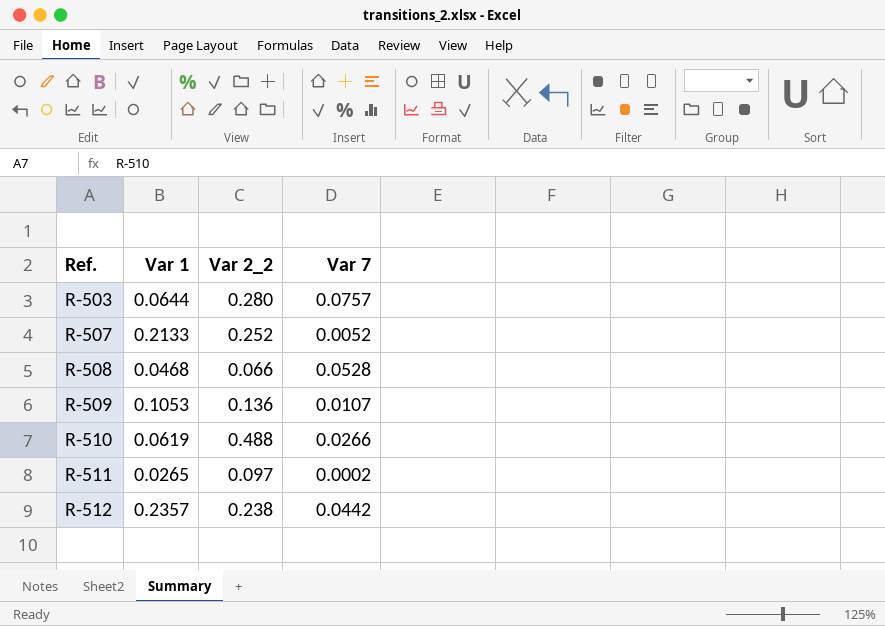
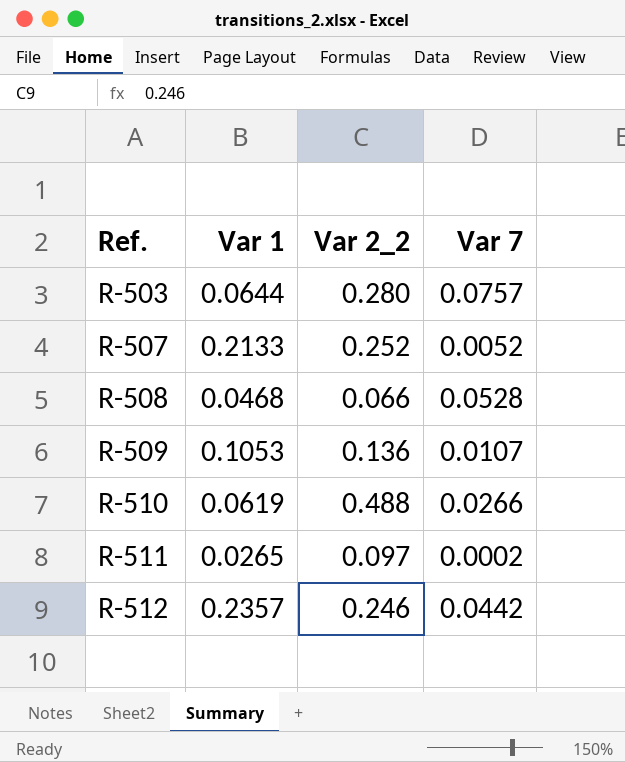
R-512 | Var 2_2: 0.238 -> 0.246

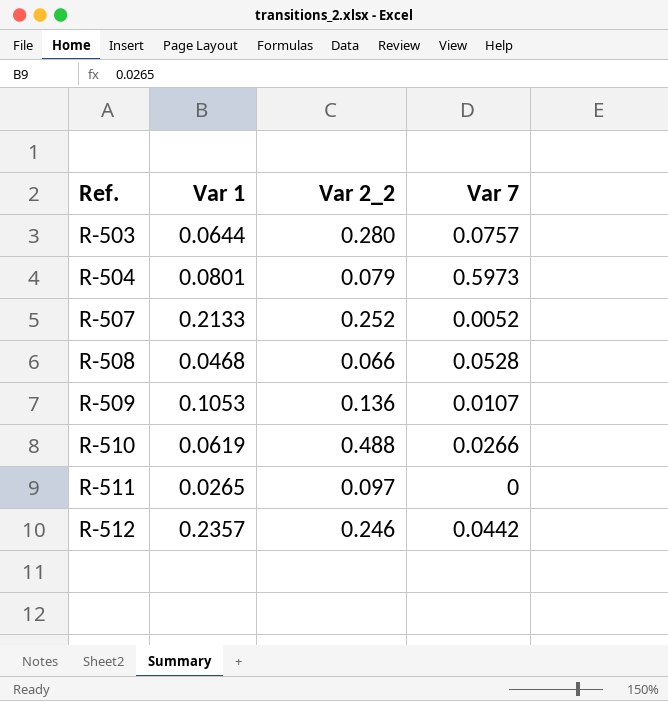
row R-504: none -> 0.0801 | 0.079 | 0.5973
R-511 | Var 7: 0.0002 -> 0

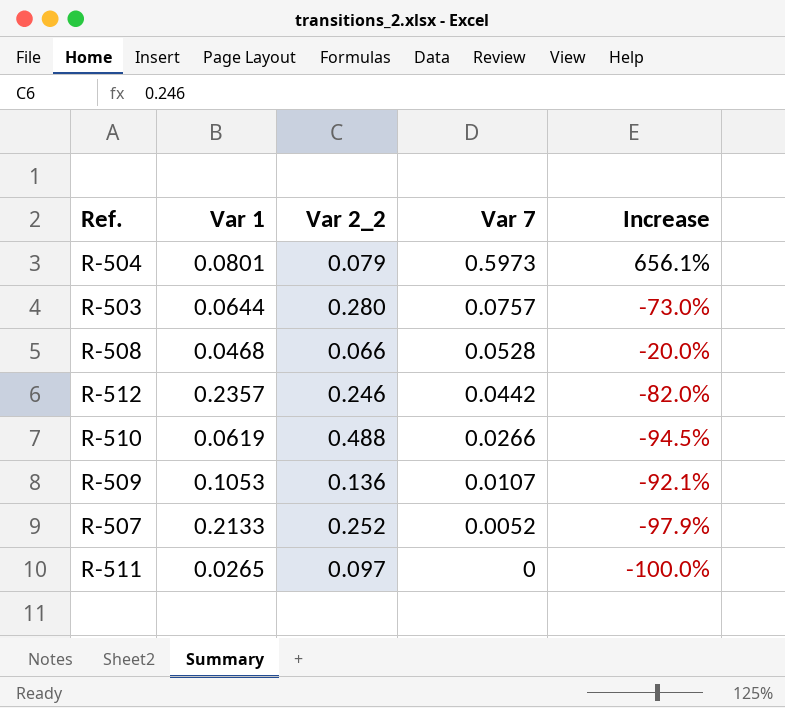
row order: Ref. ascending -> Var 7 descending
column Increase | formula: none -> ([Var 7] - [Var 2_2]) / [Var 2_2]

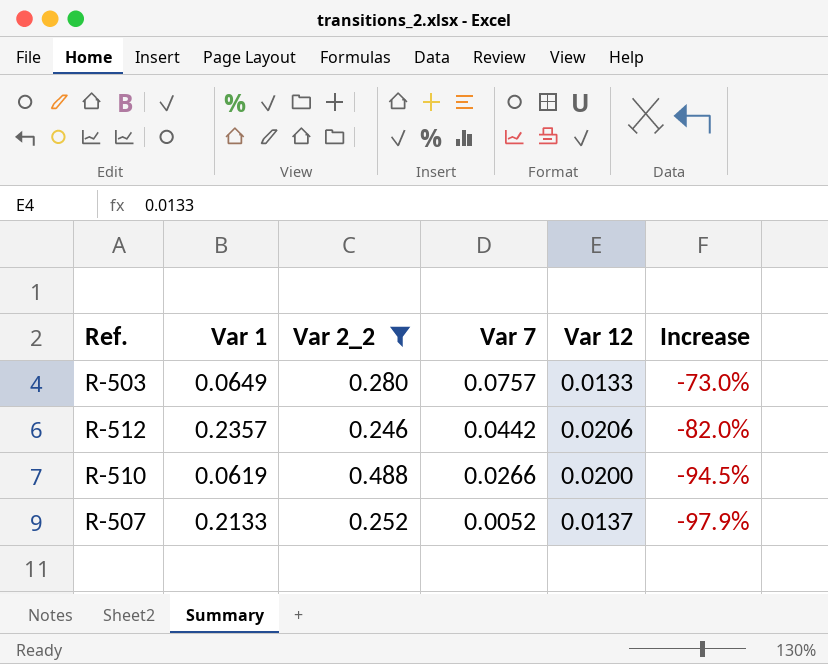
filter: none -> Var 2_2 >= 0.246
column Var 12 | position: none -> 5
R-503 | Var 1: 0.0644 -> 0.0649

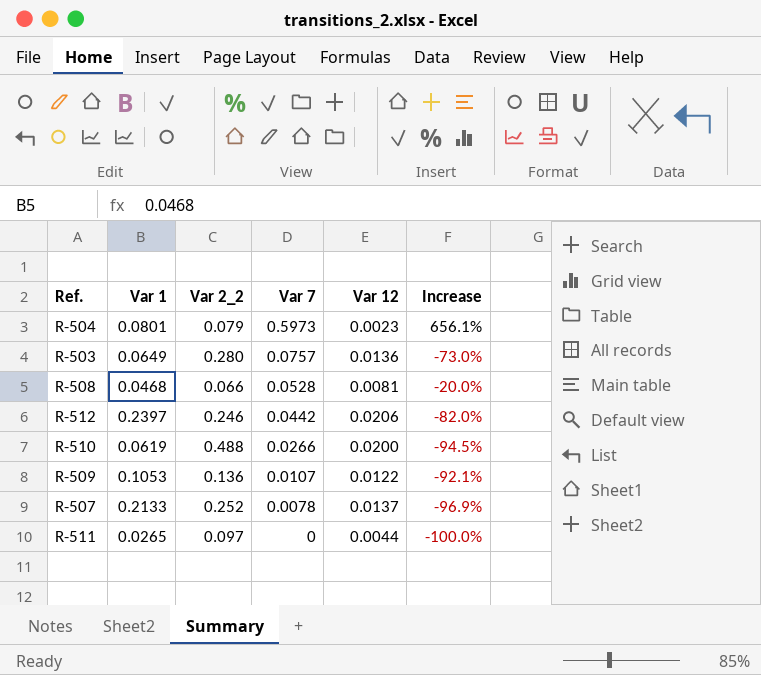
filter: Var 2_2 >= 0.246 -> none
R-503 | Var 12: 0.0133 -> 0.0136
R-512 | Var 1: 0.2357 -> 0.2397
R-507 | Var 7: 0.0052 -> 0.0078
R-507 | Increase: -97.9% -> -96.9%

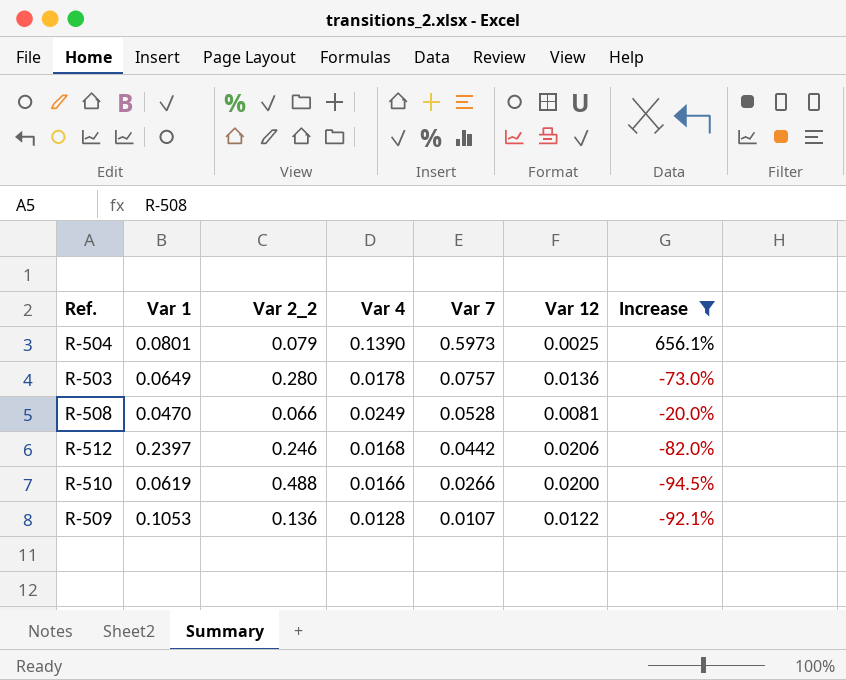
filter: none -> Increase >= -94.5%
column Var 4 | position: none -> 4
R-504 | Var 12: 0.0023 -> 0.0025
R-508 | Var 1: 0.0468 -> 0.0470

